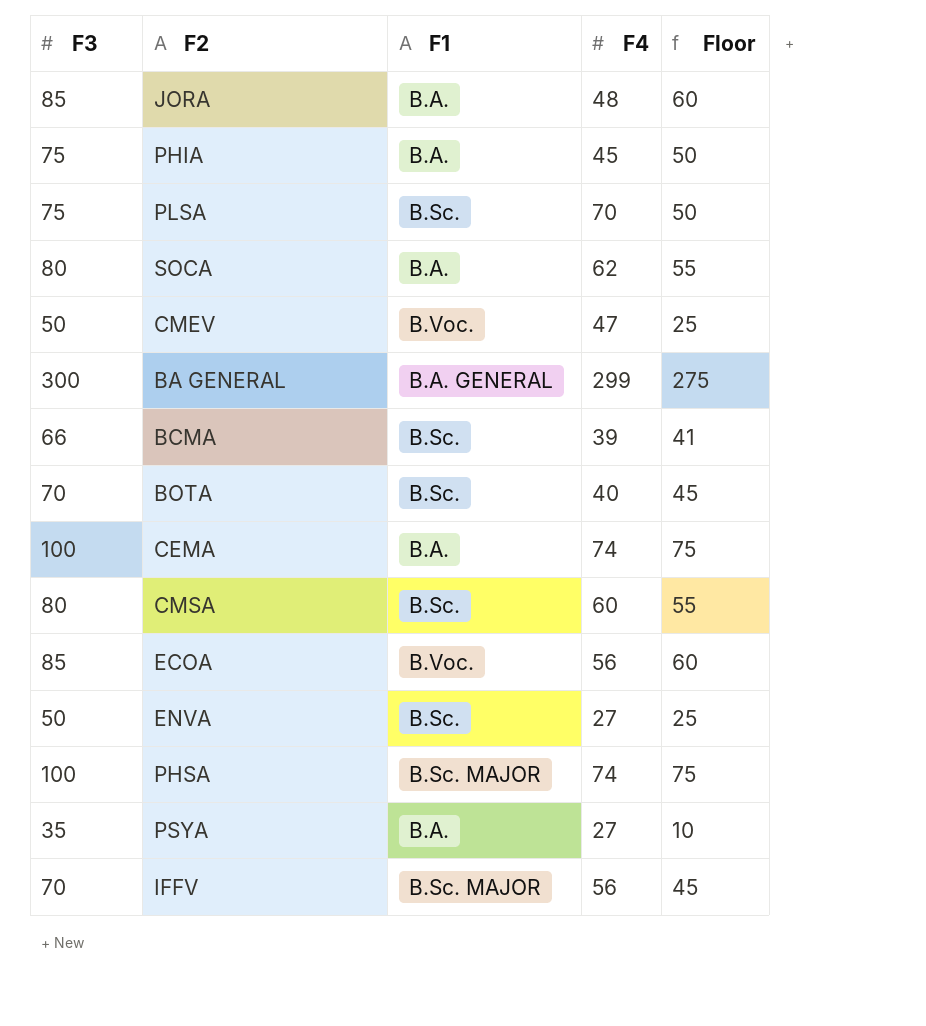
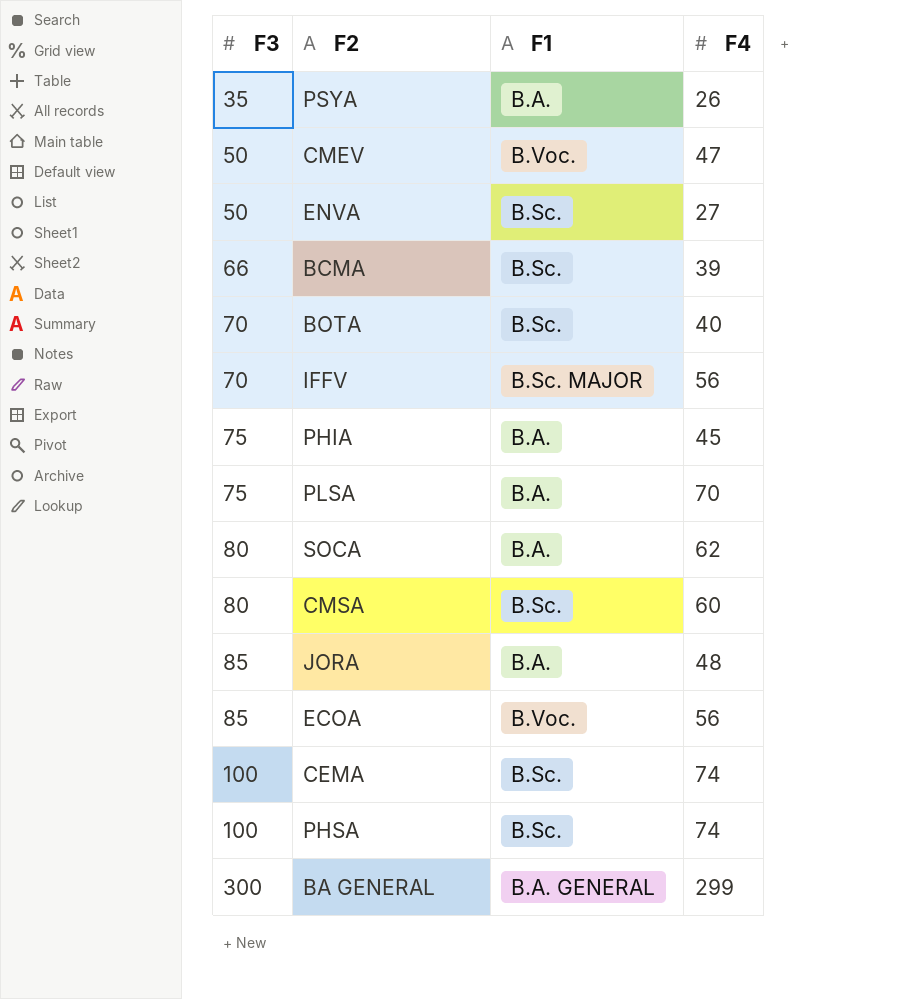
row order: none -> F3 ascending
column Floor | formula: [F3] - 25 -> none
PSYA | F4: 27 -> 26
PLSA | F1: B.Sc. -> B.A.
CEMA | F1: B.A. -> B.Sc.
PHSA | F1: B.Sc. MAJOR -> B.Sc.

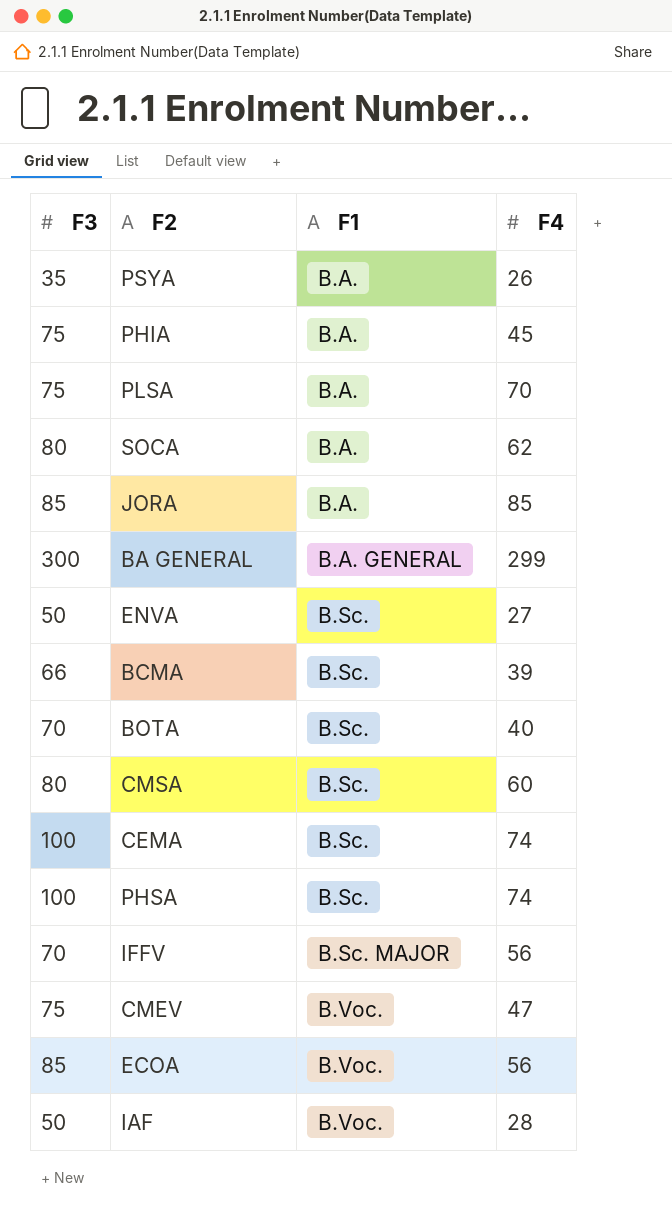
row order: F3 ascending -> F1 ascending
JORA | F4: 48 -> 85
CMEV | F3: 50 -> 75
row IAF: none -> 50 | B.Voc. | 28

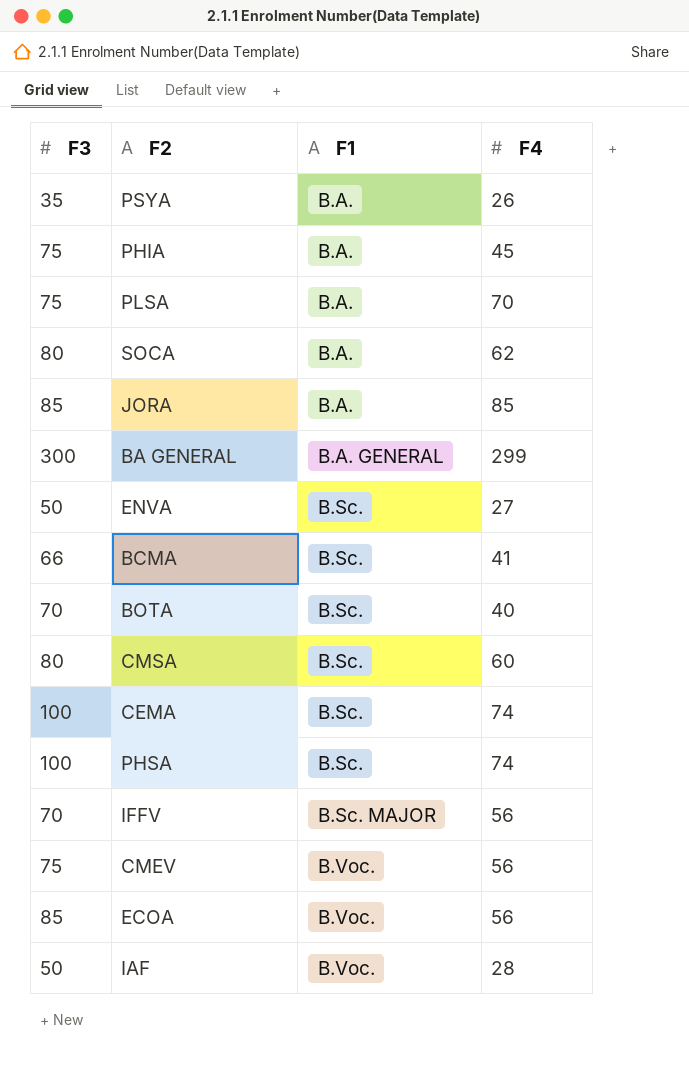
BCMA | F4: 39 -> 41
CMEV | F4: 47 -> 56

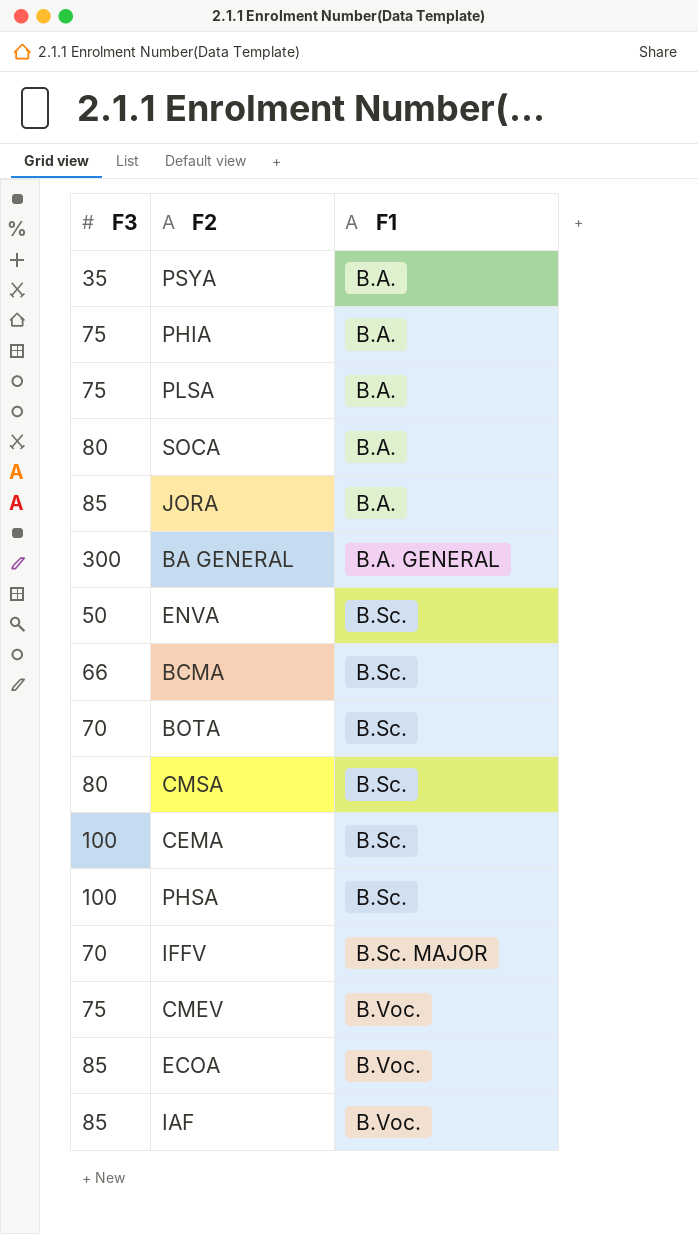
column F4 | position: 4 -> none
IAF | F3: 50 -> 85

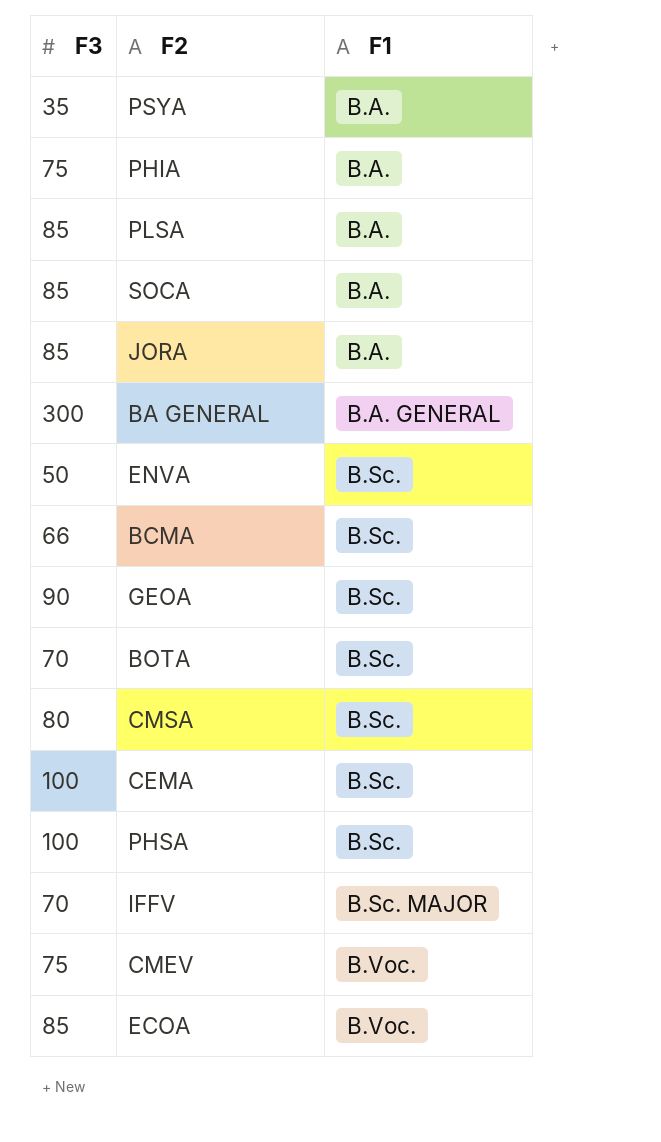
row IAF: 85 | B.Voc. -> none
PLSA | F3: 75 -> 85
SOCA | F3: 80 -> 85
row GEOA: none -> 90 | B.Sc.

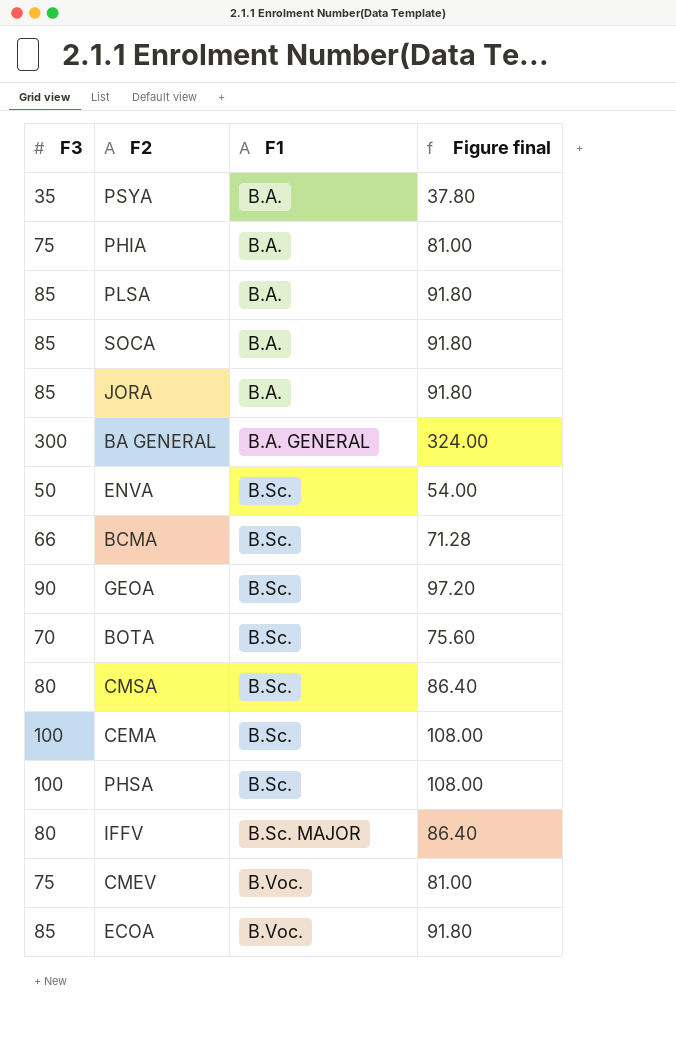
column Figure final | formula: none -> [F3] * 1.08
IFFV | F3: 70 -> 80

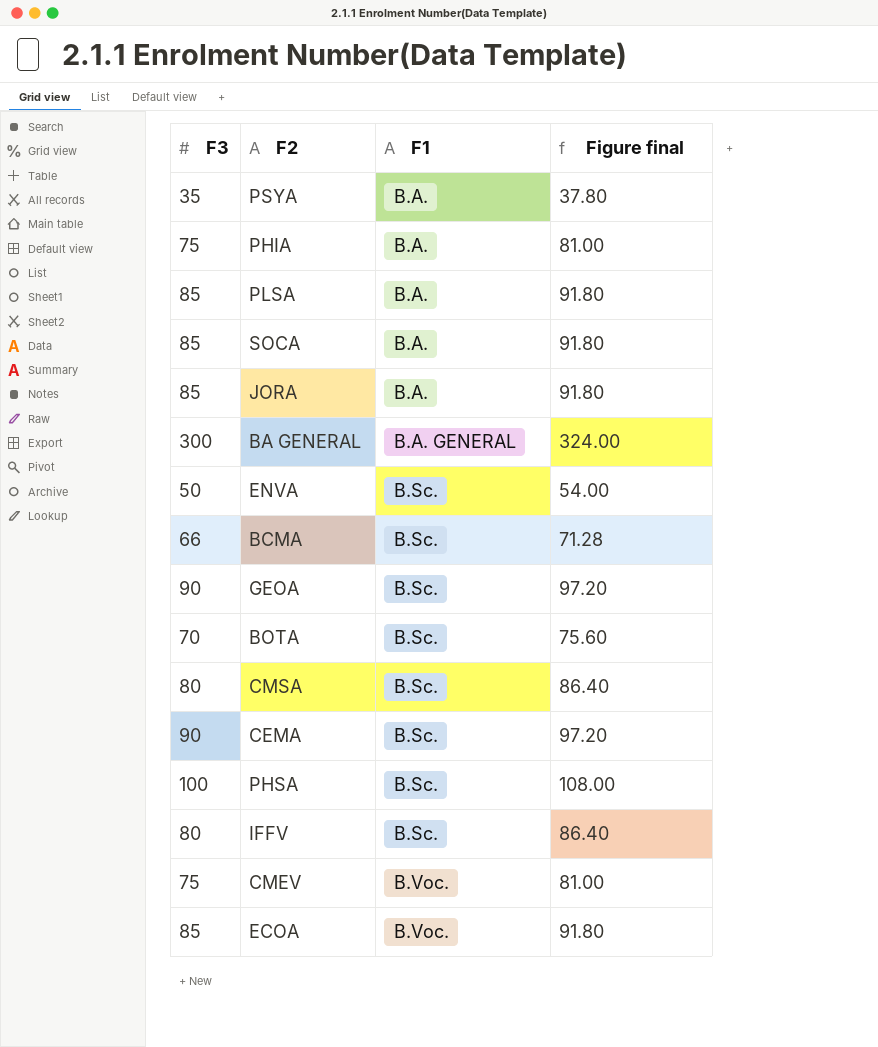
CEMA | F3: 100 -> 90
CEMA | Figure final: 108.00 -> 97.20
IFFV | F1: B.Sc. MAJOR -> B.Sc.

